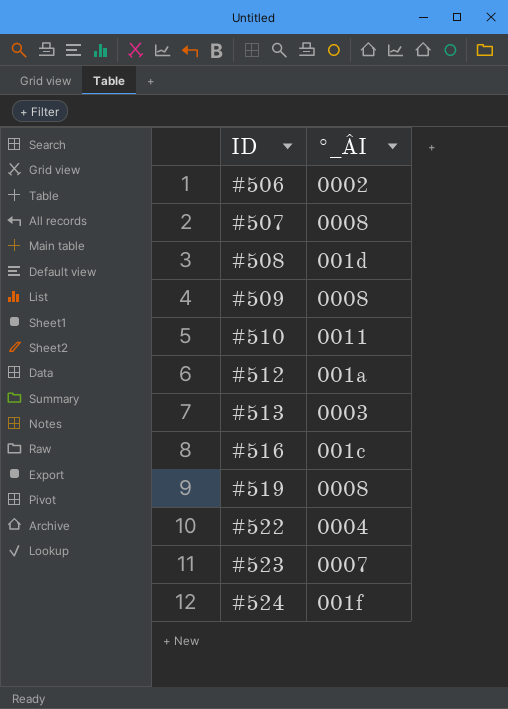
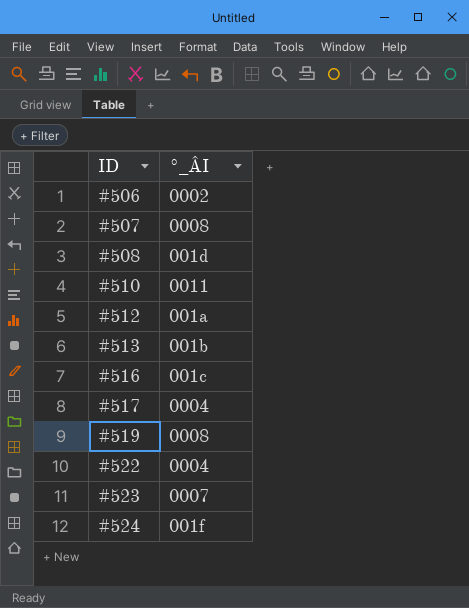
row #509: 0008 -> none
#513 | °_ÂI: 0003 -> 001b
row #517: none -> 0004

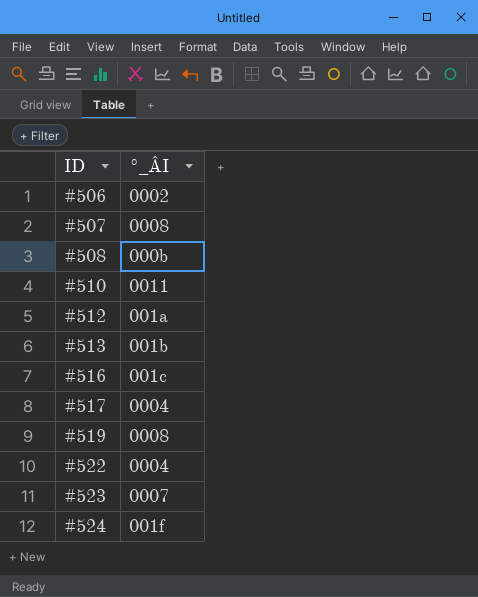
#508 | °_ÂI: 001d -> 000b

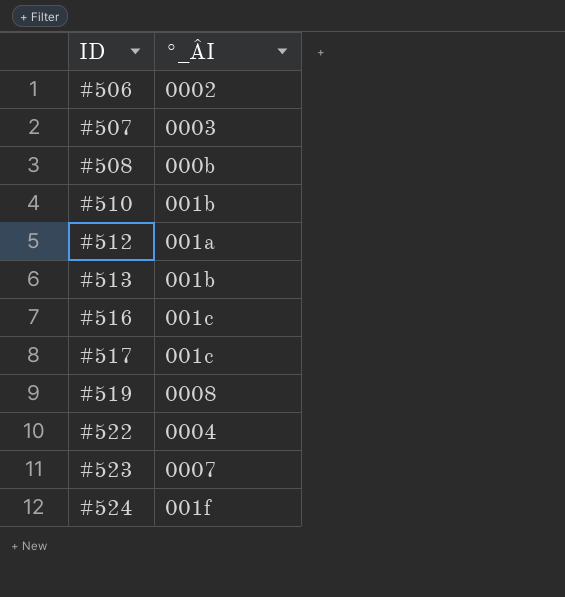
#507 | °_ÂI: 0008 -> 0003
#510 | °_ÂI: 0011 -> 001b
#517 | °_ÂI: 0004 -> 001c

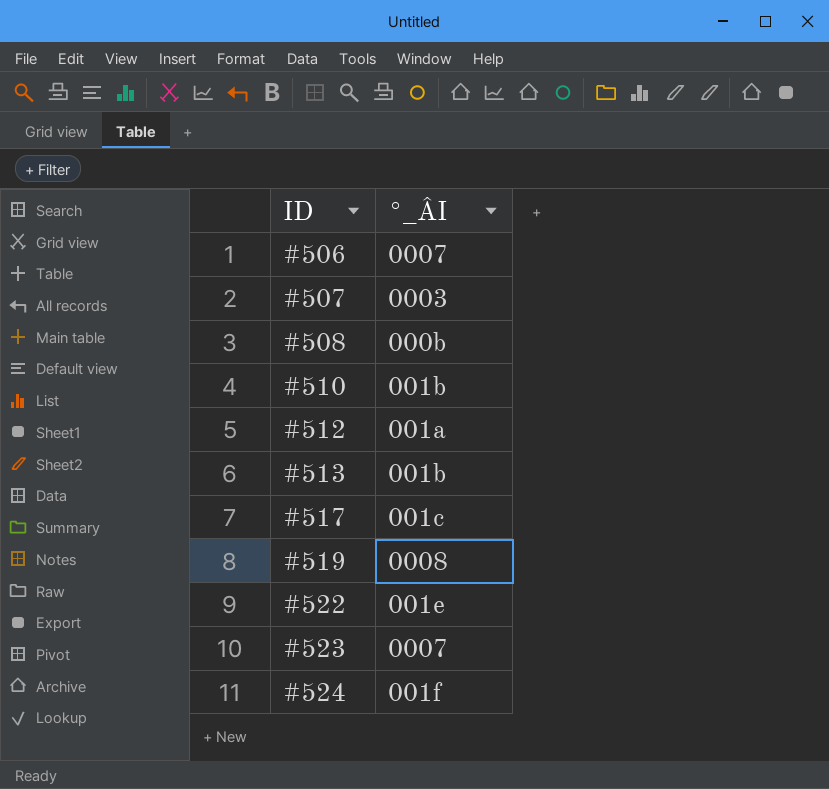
row #516: 001c -> none
#506 | °_ÂI: 0002 -> 0007
#522 | °_ÂI: 0004 -> 001e

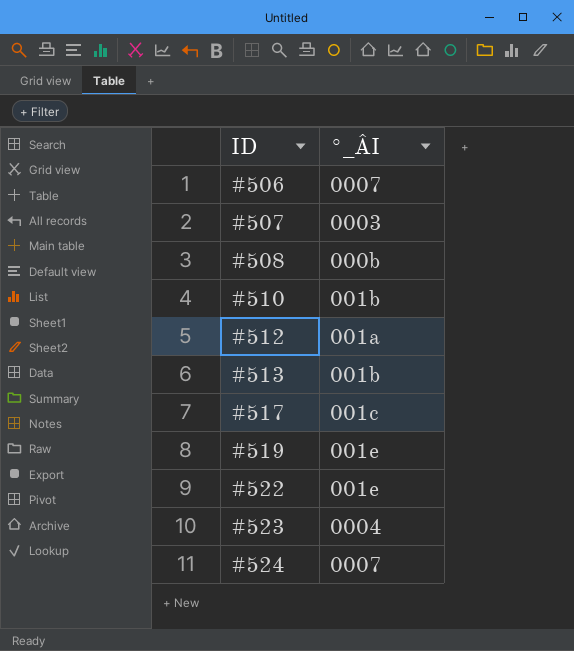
#519 | °_ÂI: 0008 -> 001e
#523 | °_ÂI: 0007 -> 0004
#524 | °_ÂI: 001f -> 0007

